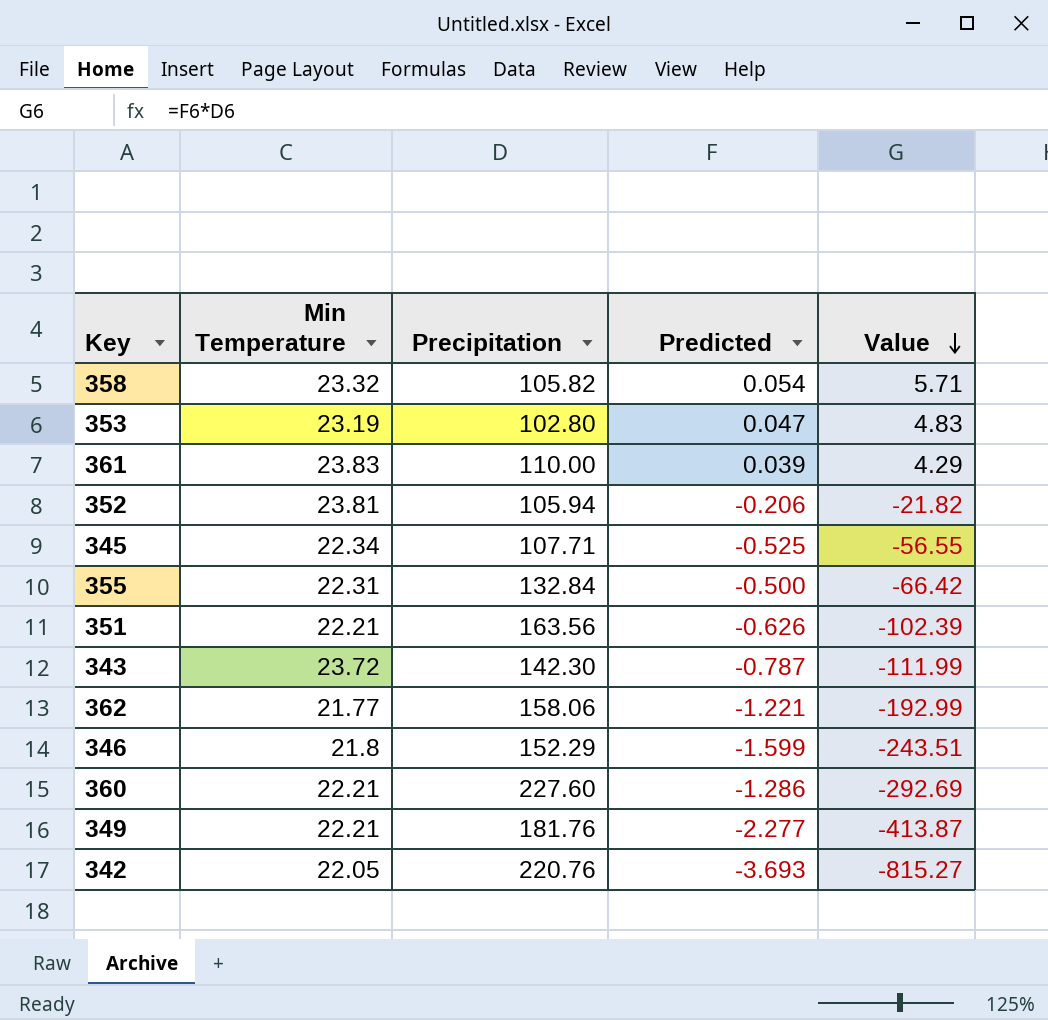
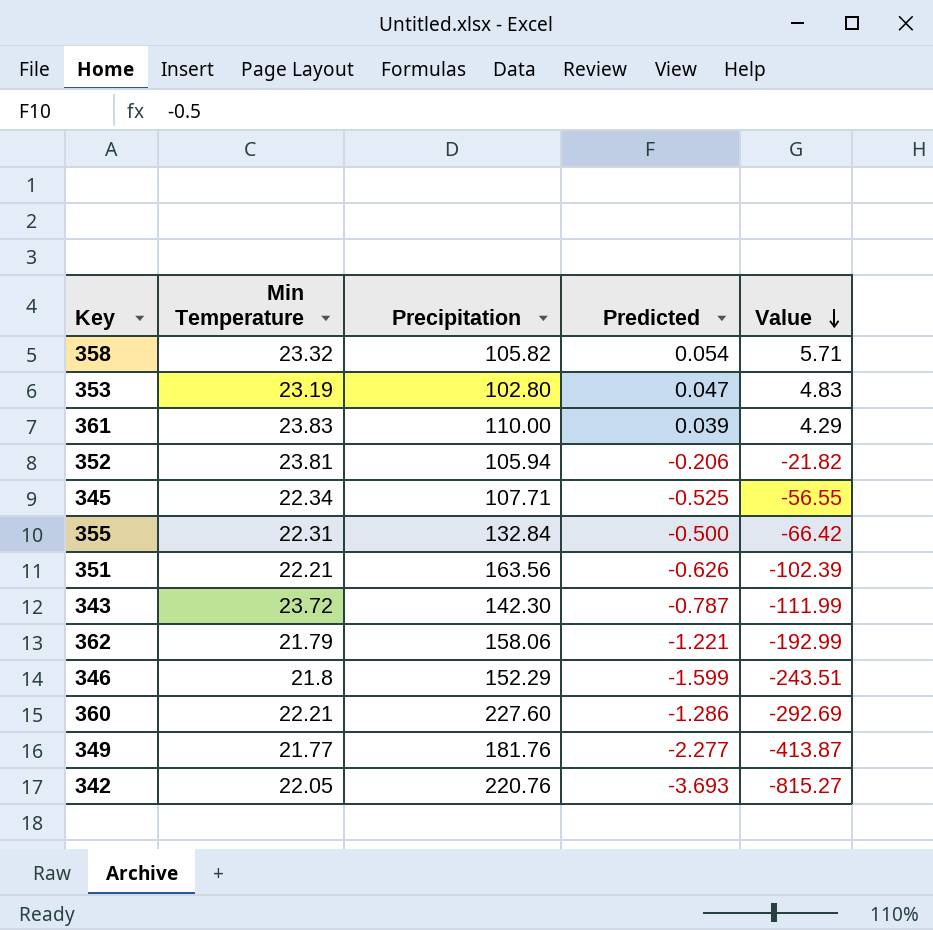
362 | Min Temperature: 21.77 -> 21.79
349 | Min Temperature: 22.21 -> 21.77

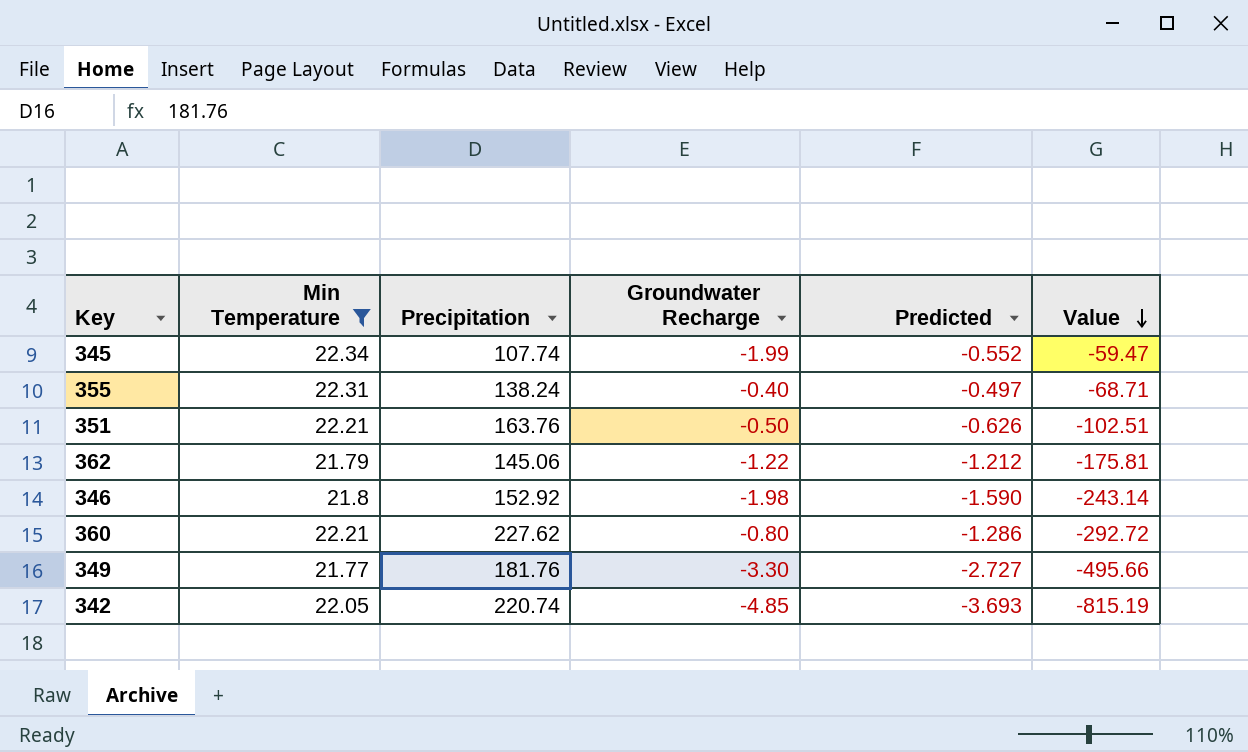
filter: none -> Min Temperature <= 22.34
column Groundwater Recharge | position: none -> 4
345 | Precipitation: 107.71 -> 107.74
345 | Predicted: -0.525 -> -0.552
345 | Value: -56.55 -> -59.47
355 | Precipitation: 132.84 -> 138.24
355 | Predicted: -0.500 -> -0.497
355 | Value: -66.42 -> -68.71
351 | Precipitation: 163.56 -> 163.76
351 | Value: -102.39 -> -102.51
362 | Precipitation: 158.06 -> 145.06
362 | Predicted: -1.221 -> -1.212
362 | Value: -192.99 -> -175.81
346 | Precipitation: 152.29 -> 152.92
346 | Predicted: -1.599 -> -1.590
346 | Value: -243.51 -> -243.14
360 | Precipitation: 227.60 -> 227.62
360 | Value: -292.69 -> -292.72
349 | Predicted: -2.277 -> -2.727
349 | Value: -413.87 -> -495.66
342 | Precipitation: 220.76 -> 220.74
342 | Value: -815.27 -> -815.19

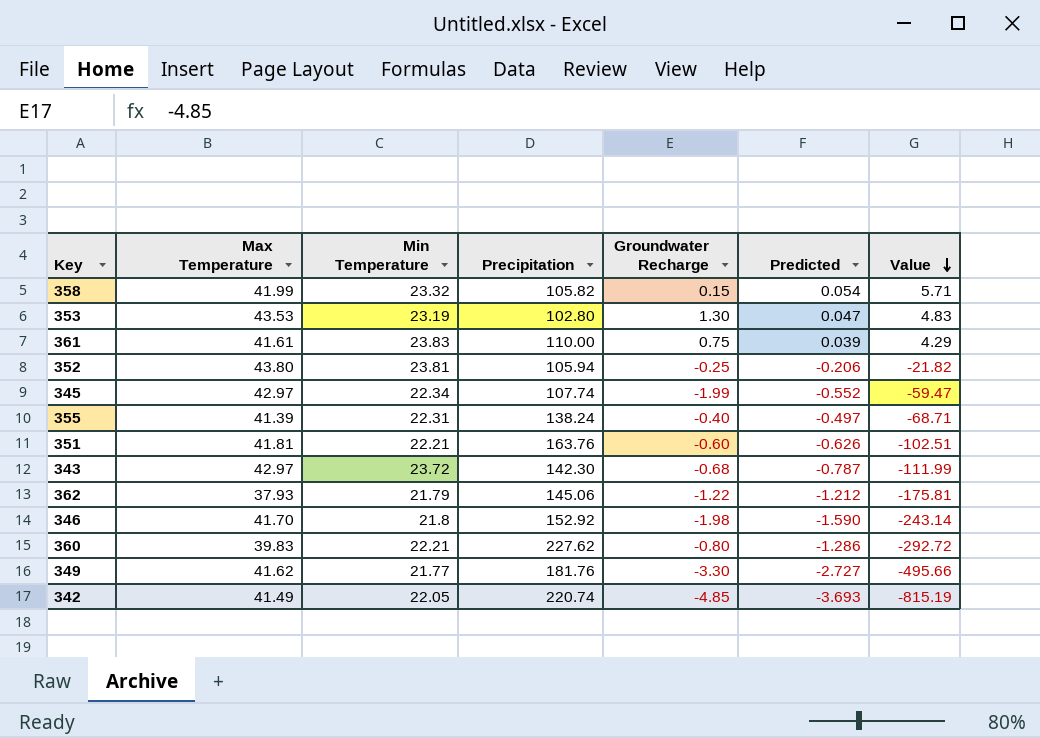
filter: Min Temperature <= 22.34 -> none
column Max Temperature | position: none -> 2
351 | Groundwater Recharge: -0.50 -> -0.60

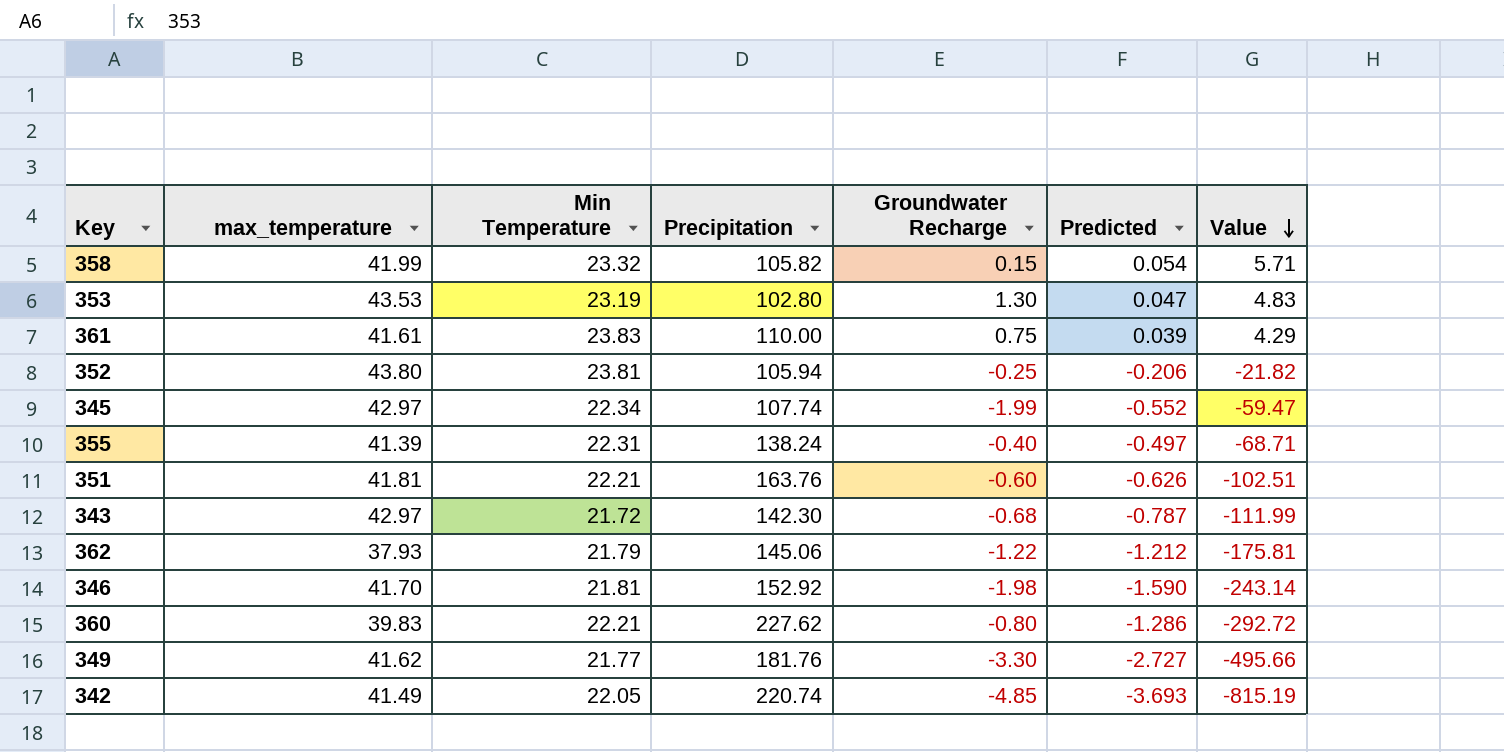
column name: Max Temperature -> max_temperature
343 | Min Temperature: 23.72 -> 21.72
346 | Min Temperature: 21.8 -> 21.81

